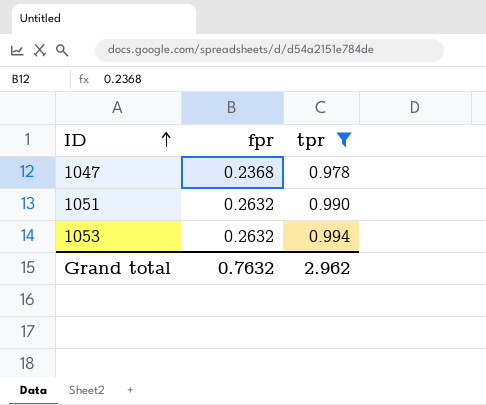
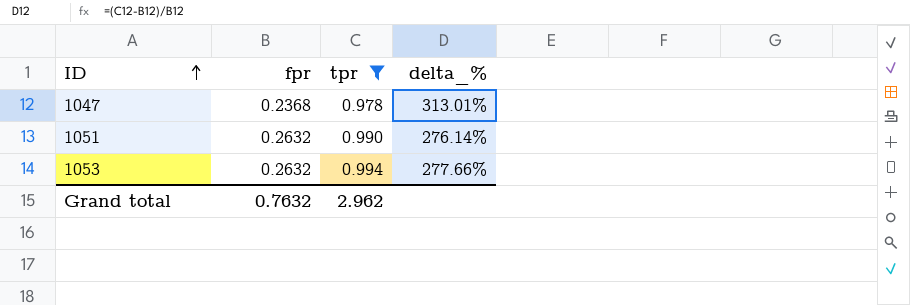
column delta_% | formula: none -> ([tpr] - [fpr]) / [fpr]

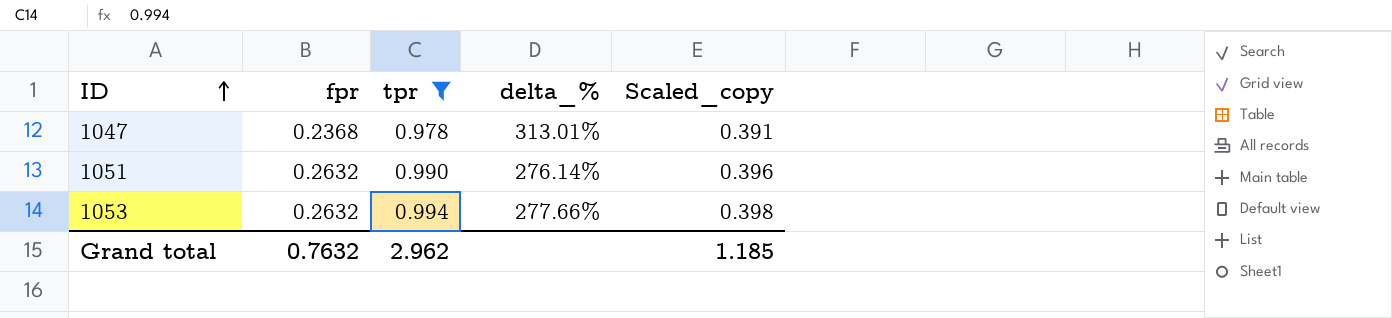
column Scaled_copy | formula: none -> [tpr] * 0.4

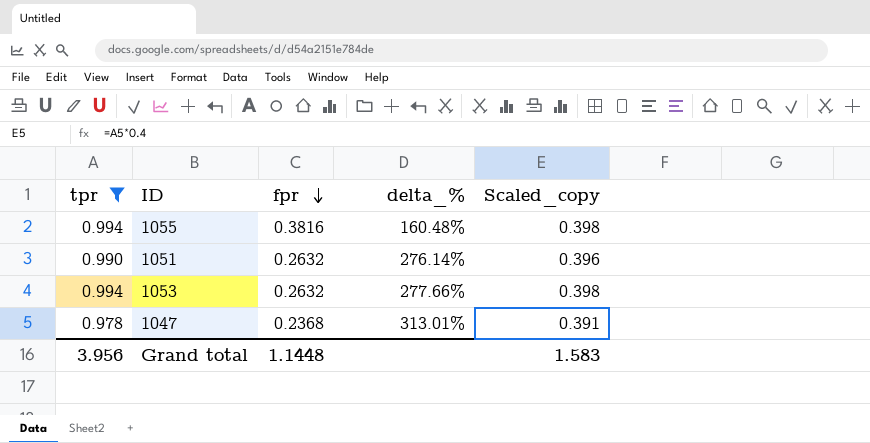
row order: ID ascending -> fpr descending
column tpr | position: 3 -> 1
row 1055: none -> 0.994 | 0.3816 | 160.48% | 0.398
Grand total | tpr: 2.962 -> 3.956
Grand total | fpr: 0.7632 -> 1.1448
Grand total | Scaled_copy: 1.185 -> 1.583

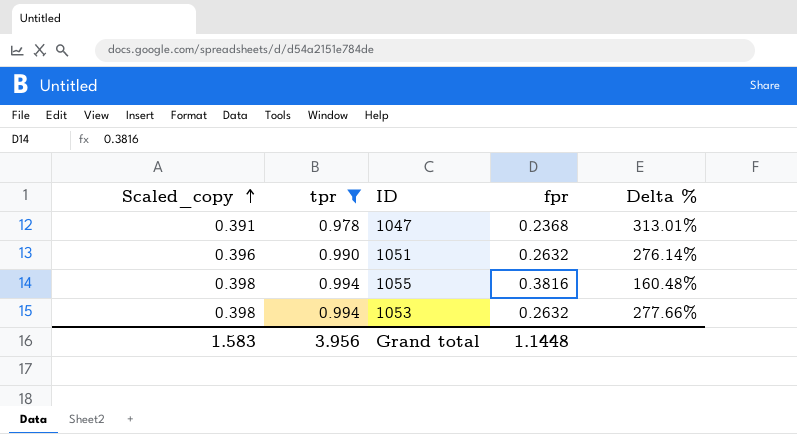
row order: fpr descending -> Scaled_copy ascending
column Scaled_copy | position: 5 -> 1
column name: delta_% -> Delta %

